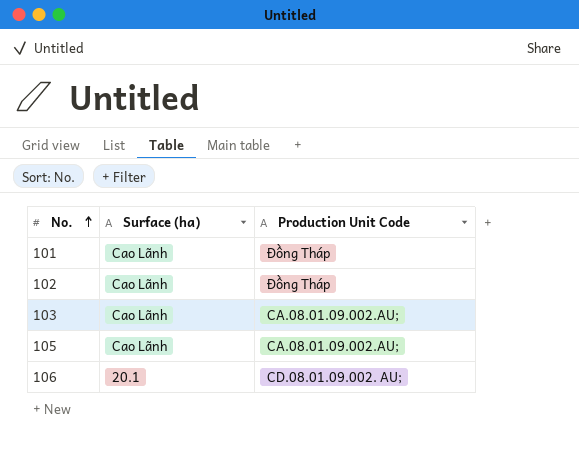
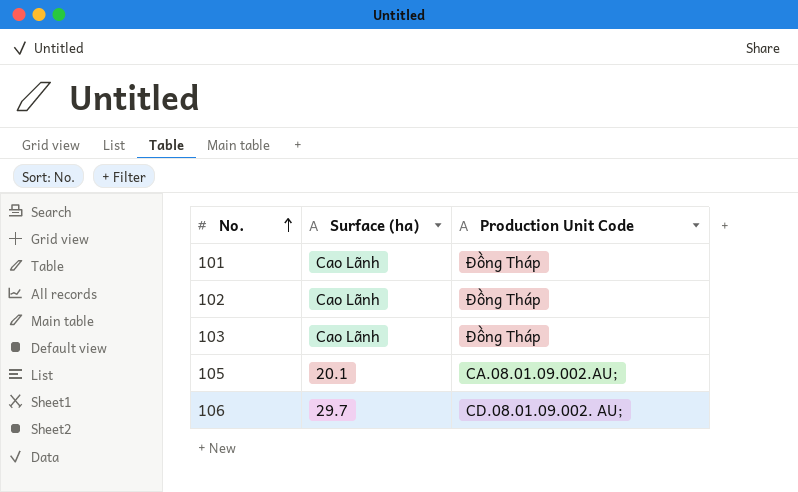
103 | Production Unit Code: CA.08.01.09.002.AU; -> Đồng Tháp
105 | Surface (ha): Cao Lãnh -> 20.1
106 | Surface (ha): 20.1 -> 29.7

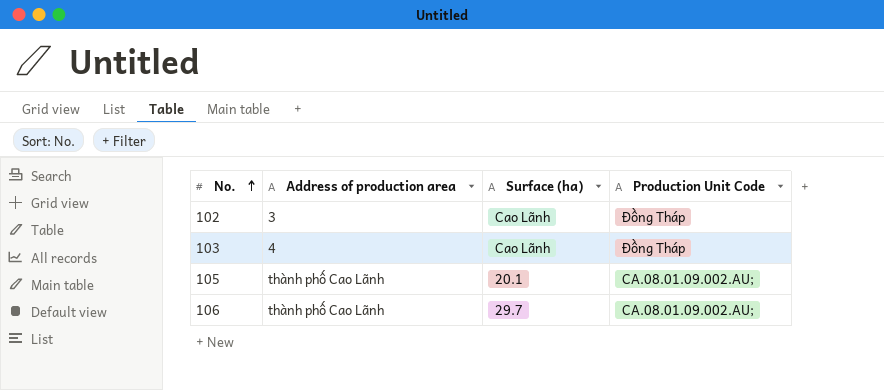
column Address of production area | position: none -> 2
row 101: Cao Lãnh | Đồng Tháp -> none
106 | Production Unit Code: CD.08.01.09.002. AU; -> CA.08.01.09.002.AU;

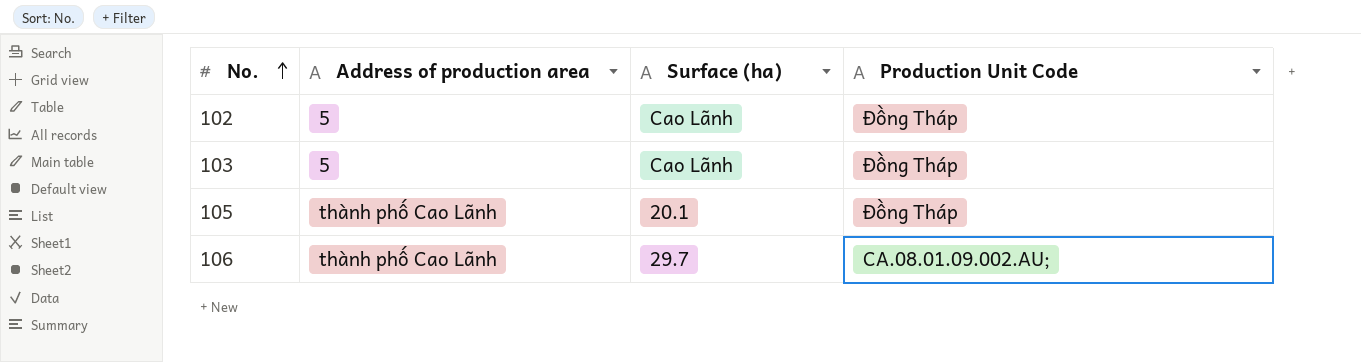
102 | Address of production area: 3 -> 5
103 | Address of production area: 4 -> 5
105 | Production Unit Code: CA.08.01.09.002.AU; -> Đồng Tháp

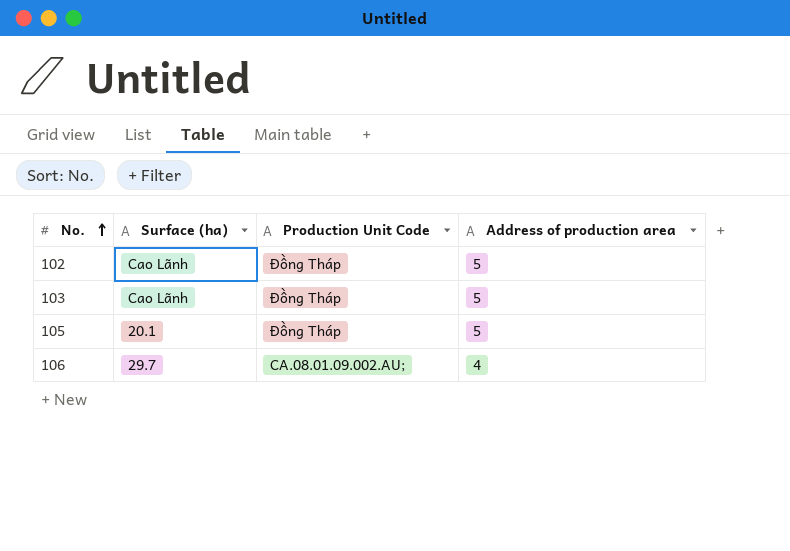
column Address of production area | position: 2 -> 4
105 | Address of production area: thành phố Cao Lãnh -> 5
106 | Address of production area: thành phố Cao Lãnh -> 4

